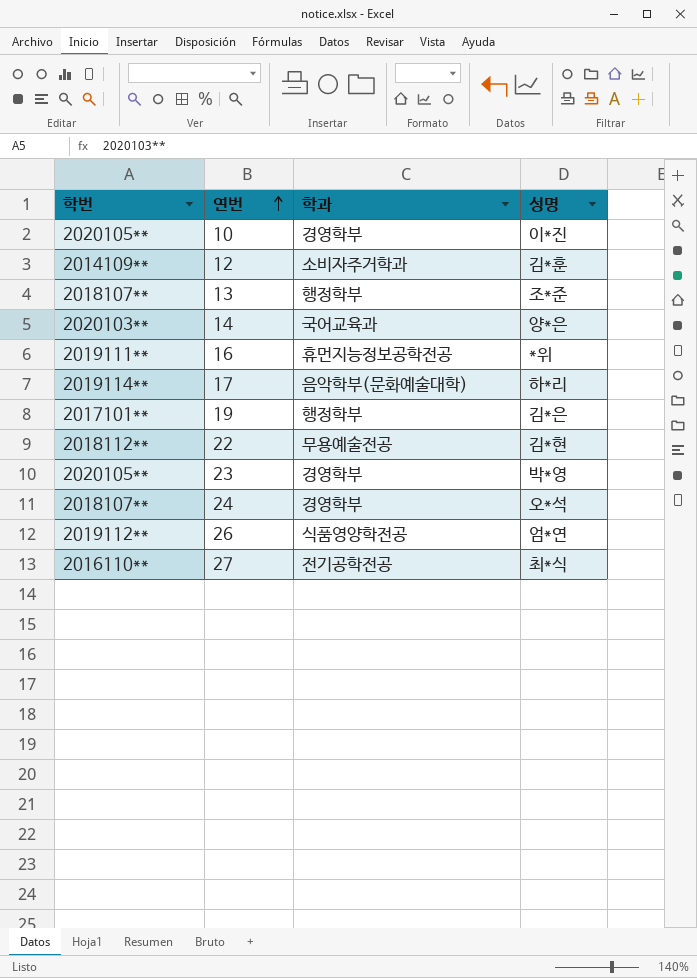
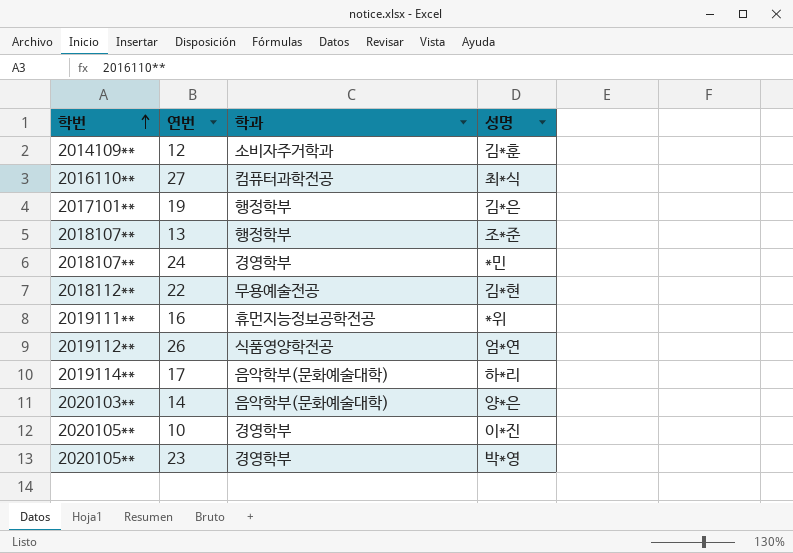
row order: 연번 ascending -> 학번 ascending
27 | 학과: 전기공학전공 -> 컴퓨터과학전공
24 | 성명: 오*석 -> *민
14 | 학과: 국어교육과 -> 음악학부(문화예술대학)

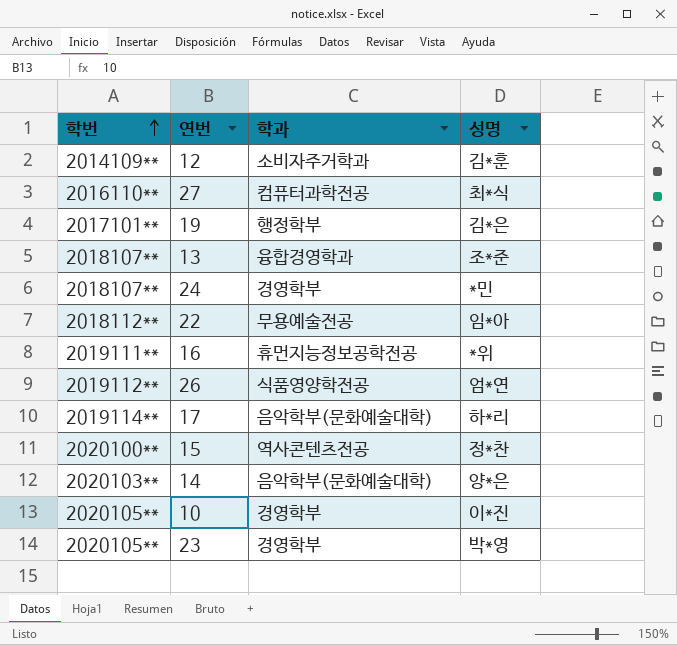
13 | 학과: 행정학부 -> 융합경영학과
22 | 성명: 김*현 -> 임*아
row 15: none -> 2020100** | 역사콘텐츠전공 | 정*찬

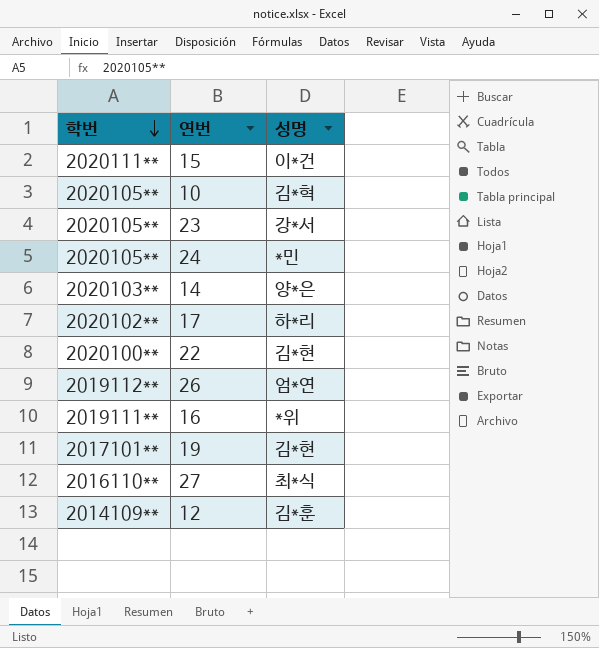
row order: 학번 ascending -> 학번 descending
column 학과 | position: 3 -> none
row 13: 2018107** | 융합경영학과 | 조*준 -> none
15 | 학번: 2020100** -> 2020111**
15 | 성명: 정*찬 -> 이*건
10 | 성명: 이*진 -> 김*혁
23 | 성명: 박*영 -> 강*서
24 | 학번: 2018107** -> 2020105**
17 | 학번: 2019114** -> 2020102**
22 | 학번: 2018112** -> 2020100**
22 | 성명: 임*아 -> 김*현
19 | 성명: 김*은 -> 김*현

